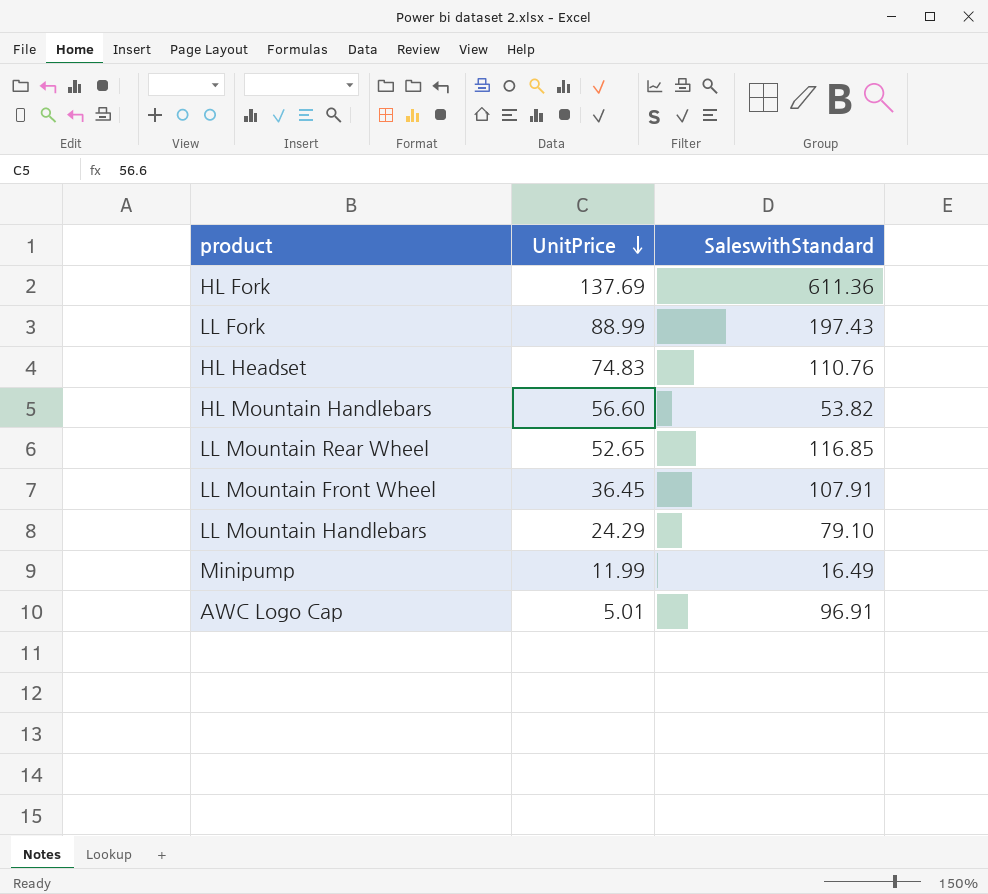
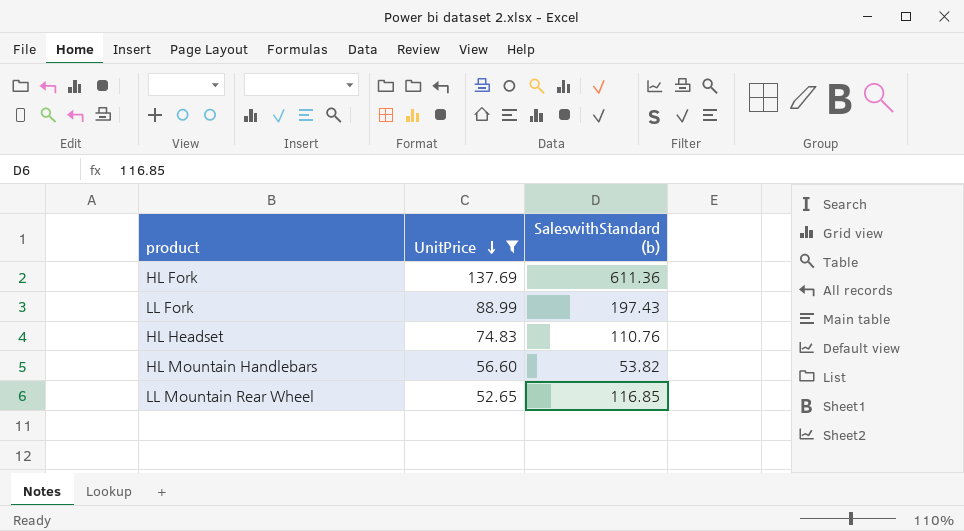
filter: none -> UnitPrice >= 52.65
column name: SaleswithStandard -> SaleswithStandard (b)

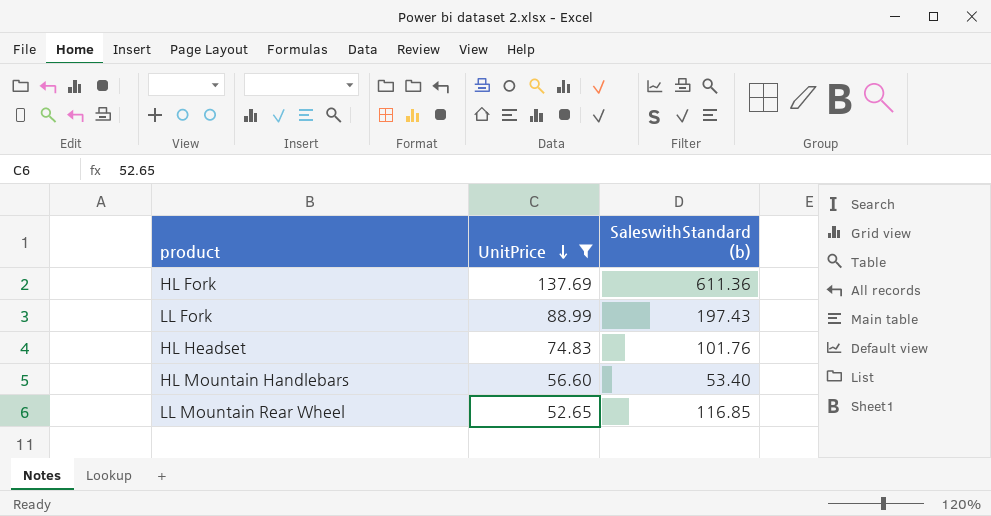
HL Headset | SaleswithStandard (b): 110.76 -> 101.76
HL Mountain Handlebars | SaleswithStandard (b): 53.82 -> 53.40

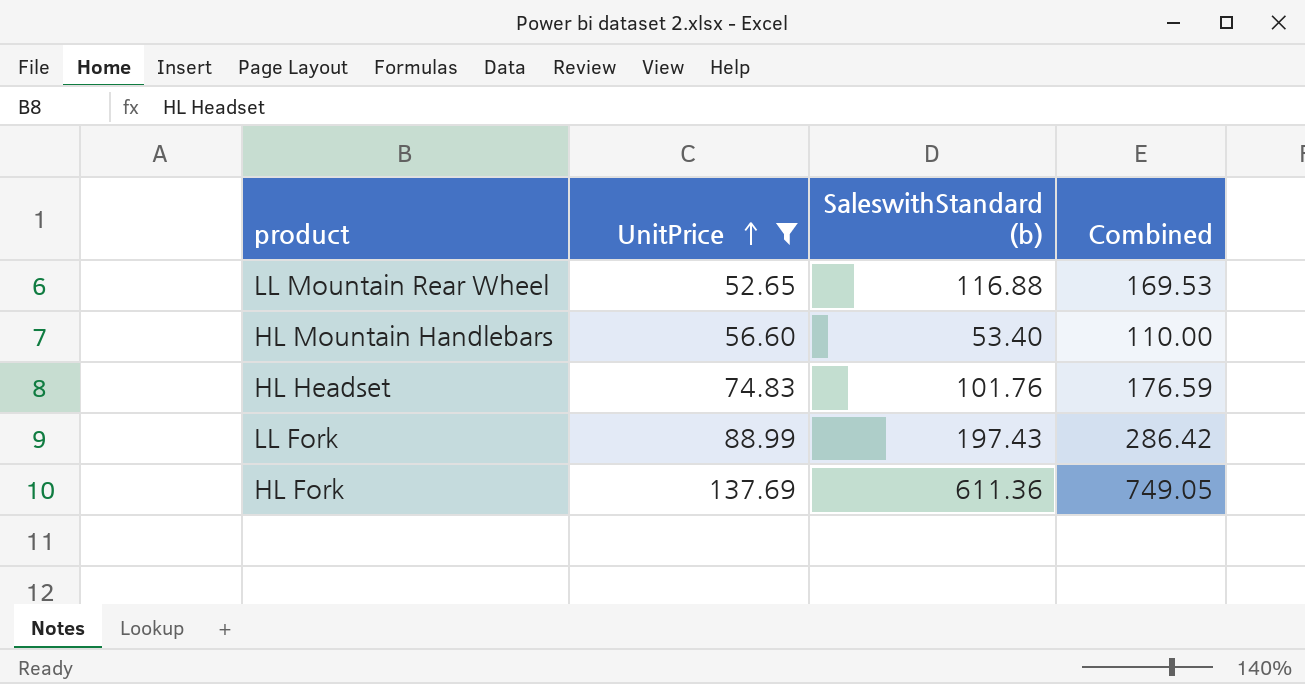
row order: UnitPrice descending -> UnitPrice ascending
column Combined | formula: none -> [UnitPrice] + [SaleswithStandard (b)]
LL Mountain Rear Wheel | SaleswithStandard (b): 116.85 -> 116.88

